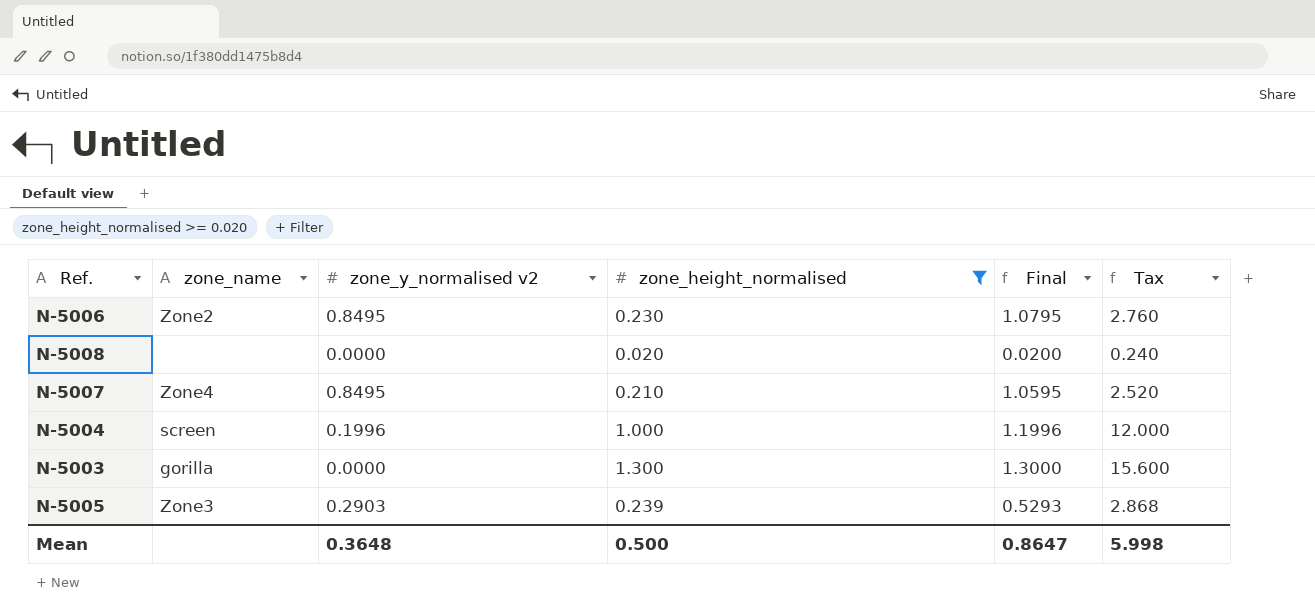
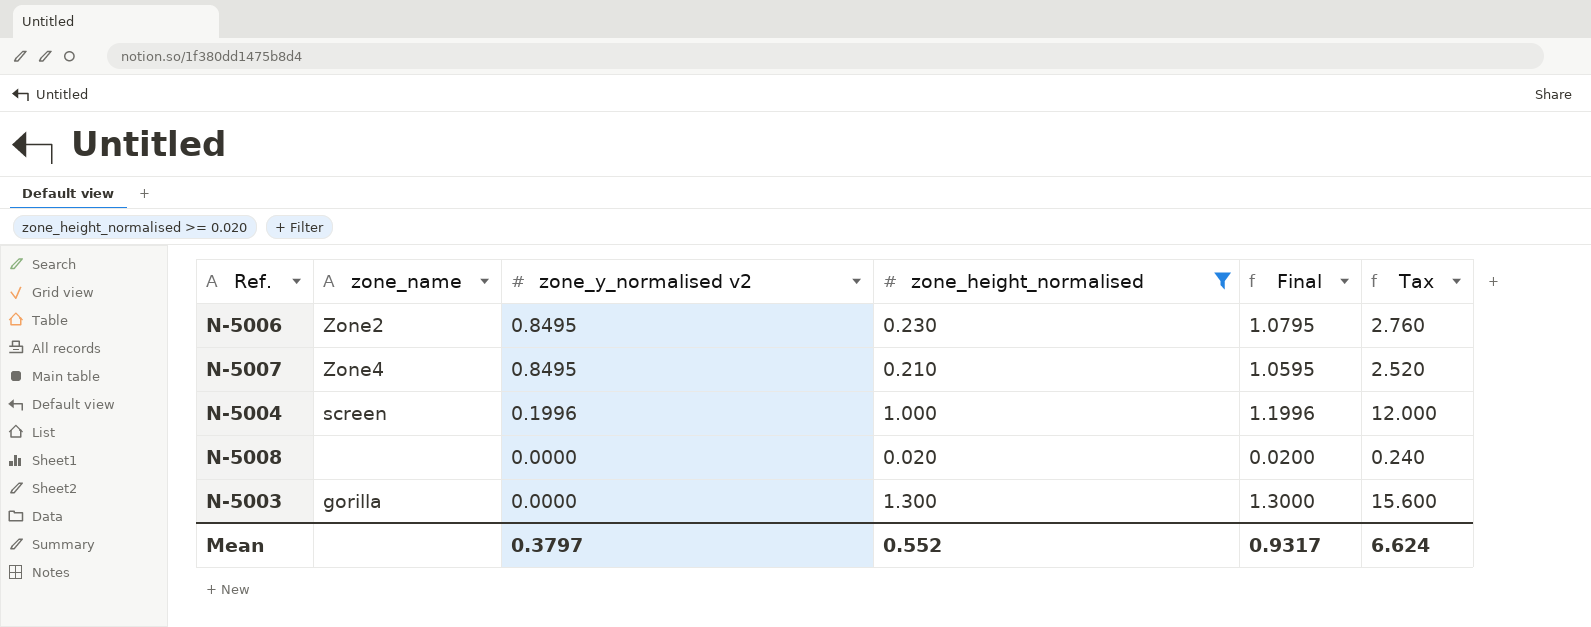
row order: none -> zone_y_normalised v2 descending
row N-5005: Zone3 | 0.2903 | 0.239 | 0.5293 | 2.868 -> none
Mean | zone_y_normalised v2: 0.3648 -> 0.3797
Mean | zone_height_normalised: 0.500 -> 0.552
Mean | Final: 0.8647 -> 0.9317
Mean | Tax: 5.998 -> 6.624

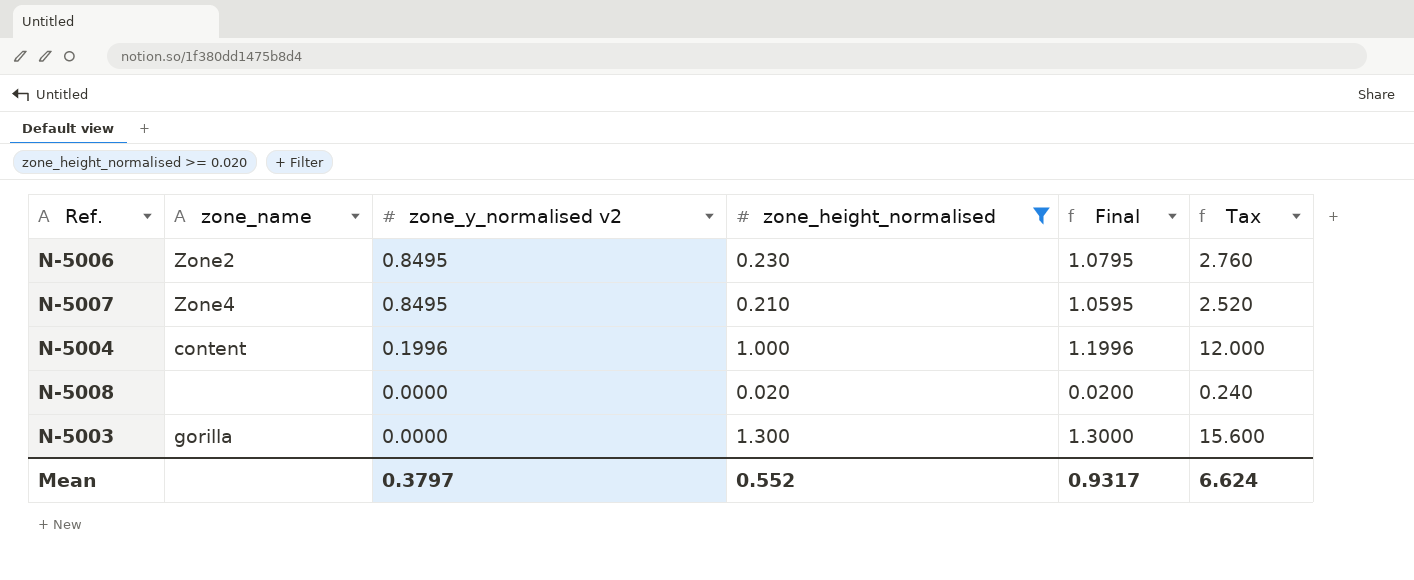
N-5004 | zone_name: screen -> content

